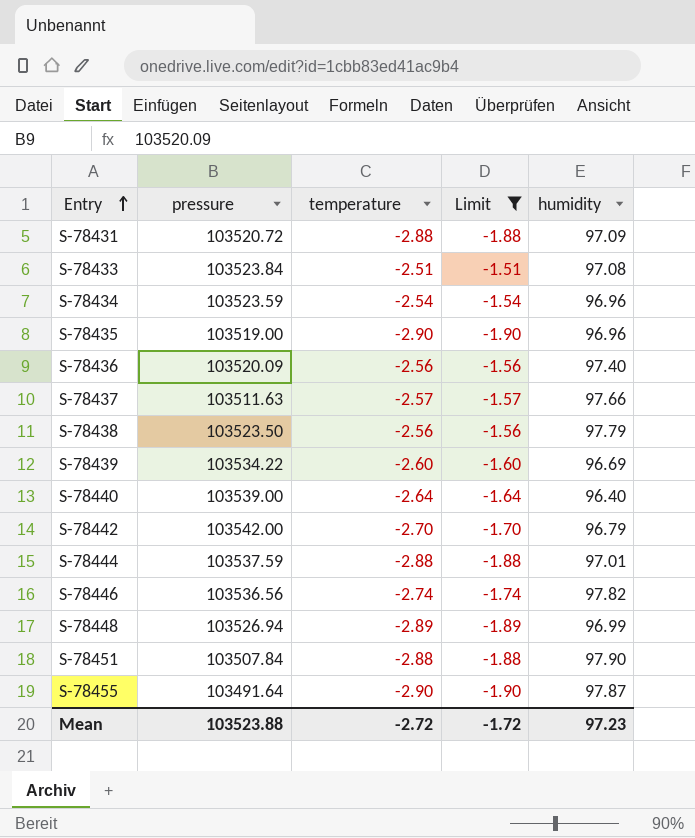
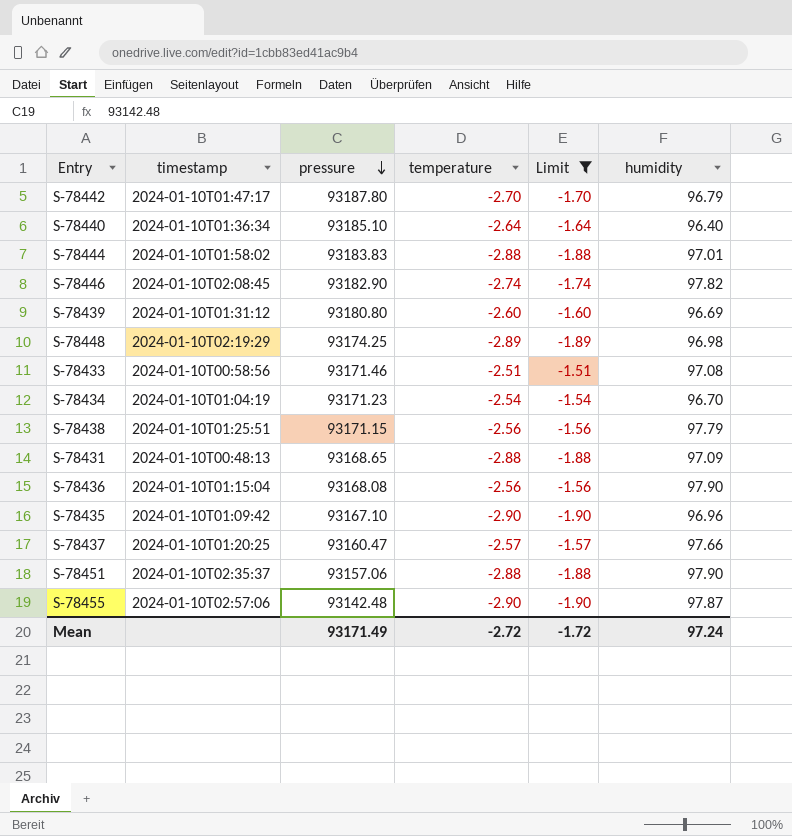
row order: Entry ascending -> pressure descending
column timestamp | position: none -> 2
S-78442 | pressure: 103542.00 -> 93187.80
S-78440 | pressure: 103539.00 -> 93185.10
S-78444 | pressure: 103537.59 -> 93183.83
S-78446 | pressure: 103536.56 -> 93182.90
S-78439 | pressure: 103534.22 -> 93180.80
S-78448 | pressure: 103526.94 -> 93174.25
S-78448 | humidity: 96.99 -> 96.98
S-78433 | pressure: 103523.84 -> 93171.46
S-78434 | pressure: 103523.59 -> 93171.23
S-78434 | humidity: 96.96 -> 96.70
S-78438 | pressure: 103523.50 -> 93171.15
S-78431 | pressure: 103520.72 -> 93168.65
S-78436 | pressure: 103520.09 -> 93168.08
S-78436 | humidity: 97.40 -> 97.90
S-78435 | pressure: 103519.00 -> 93167.10
S-78437 | pressure: 103511.63 -> 93160.47
S-78451 | pressure: 103507.84 -> 93157.06
S-78455 | pressure: 103491.64 -> 93142.48
Mean | pressure: 103523.88 -> 93171.49
Mean | humidity: 97.23 -> 97.24

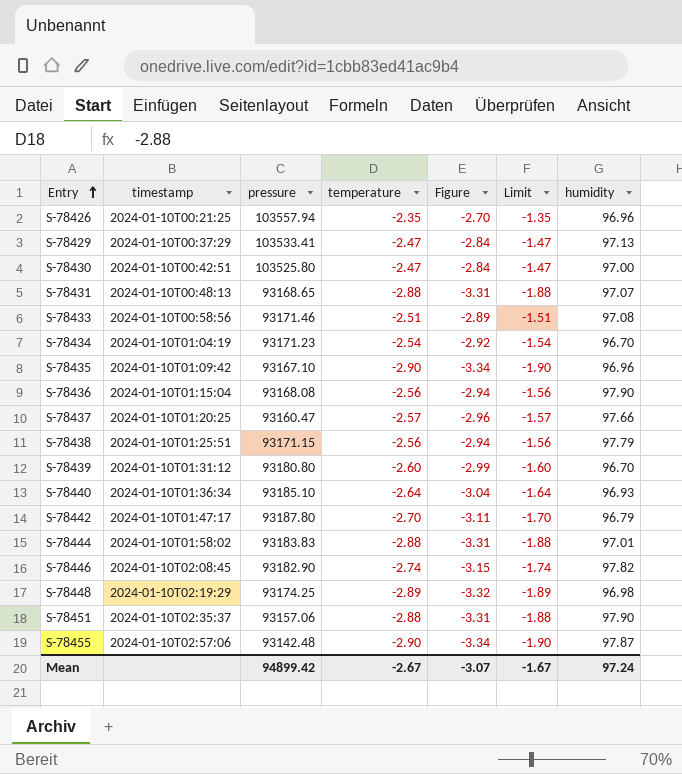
filter: Limit <= -1.51 -> none
row order: pressure descending -> Entry ascending
column Figure | formula: none -> [temperature] * 1.15
S-78431 | humidity: 97.09 -> 97.07
S-78439 | humidity: 96.69 -> 96.70
S-78440 | humidity: 96.40 -> 96.93
Mean | pressure: 93171.49 -> 94899.42
Mean | temperature: -2.72 -> -2.67
Mean | Limit: -1.72 -> -1.67

